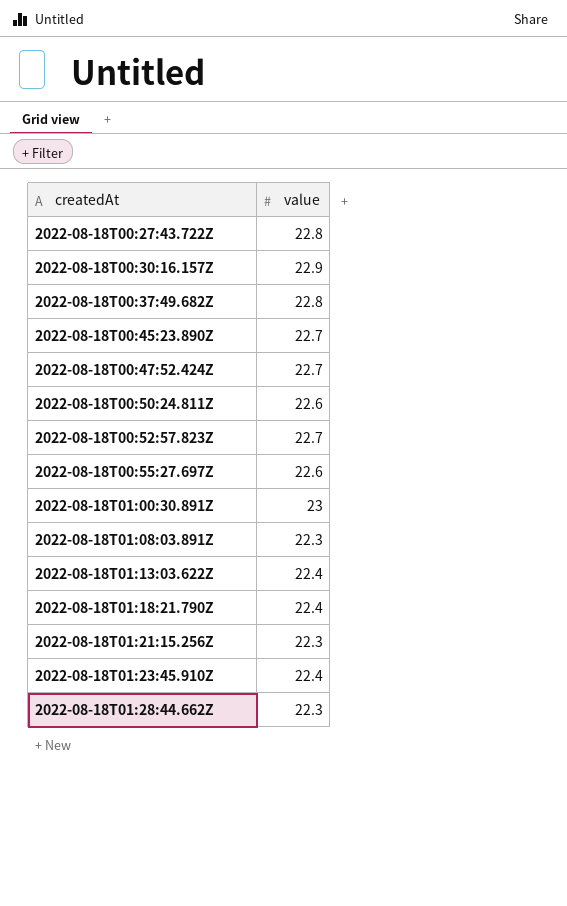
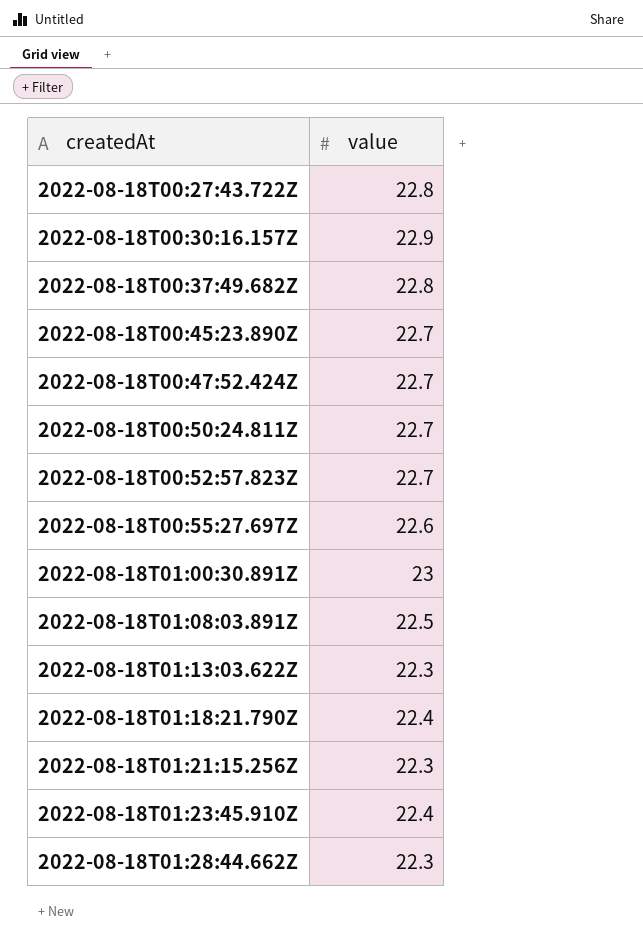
2022-08-18T00:50:24.811Z | value: 22.6 -> 22.7
2022-08-18T01:08:03.891Z | value: 22.3 -> 22.5
2022-08-18T01:13:03.622Z | value: 22.4 -> 22.3

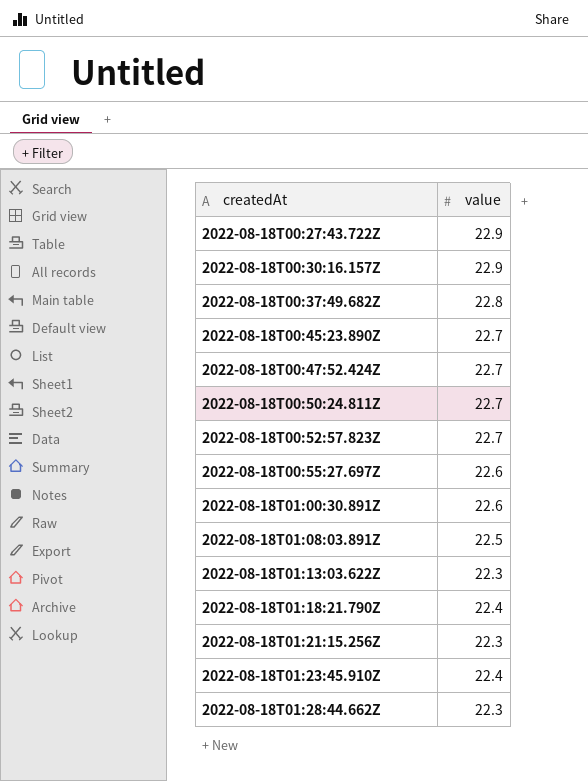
2022-08-18T00:27:43.722Z | value: 22.8 -> 22.9
2022-08-18T01:00:30.891Z | value: 23 -> 22.6

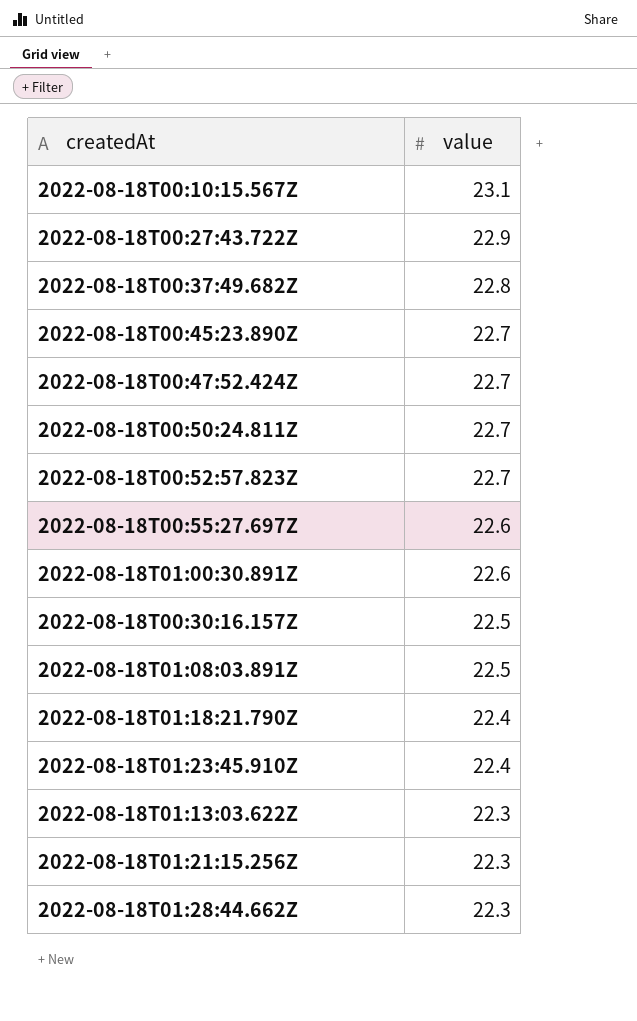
row order: createdAt ascending -> value descending
row 2022-08-18T00:10:15.567Z: none -> 23.1
2022-08-18T00:30:16.157Z | value: 22.9 -> 22.5

